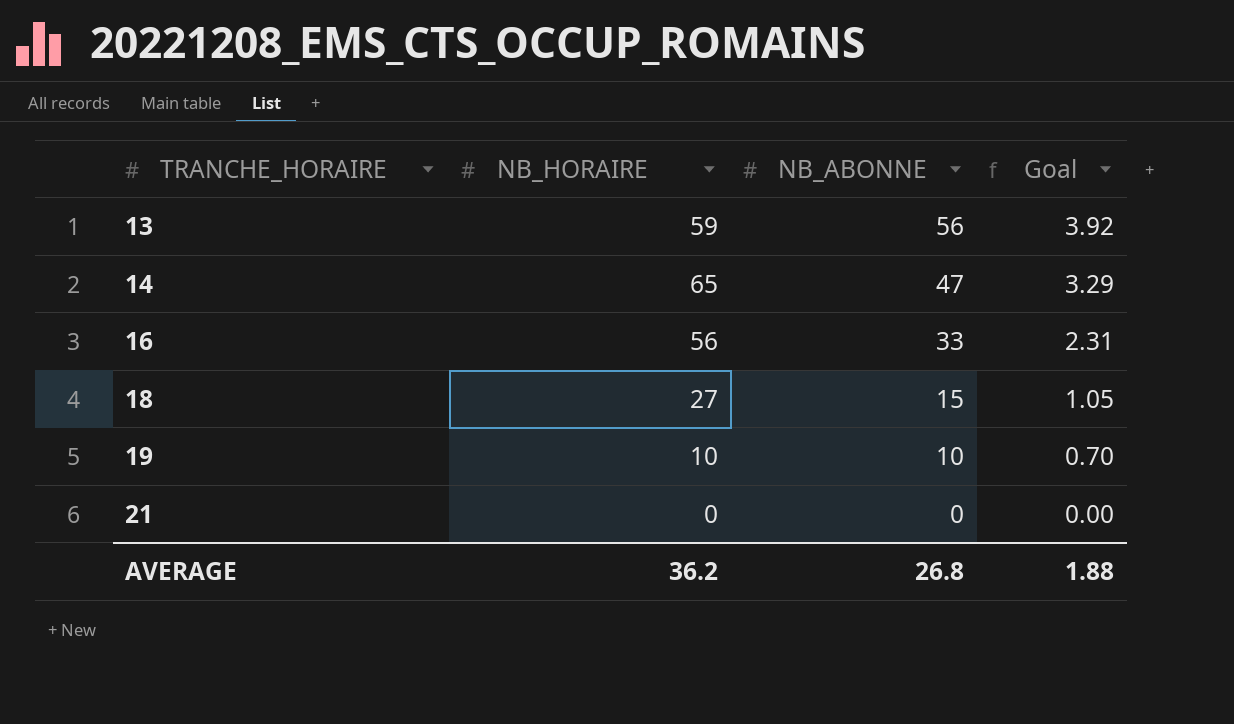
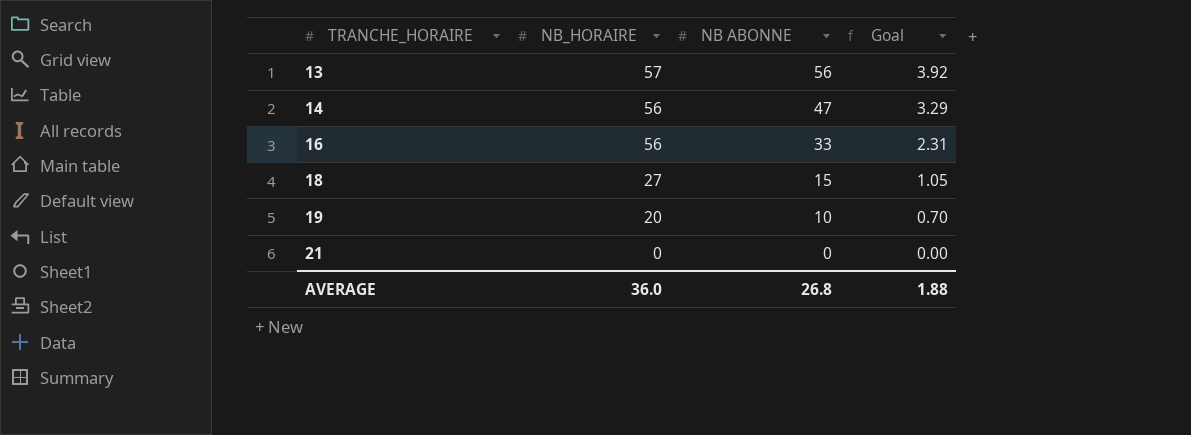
column name: NB_ABONNE -> NB ABONNE
13 | NB_HORAIRE: 59 -> 57
14 | NB_HORAIRE: 65 -> 56
19 | NB_HORAIRE: 10 -> 20
AVERAGE | NB_HORAIRE: 36.2 -> 36.0

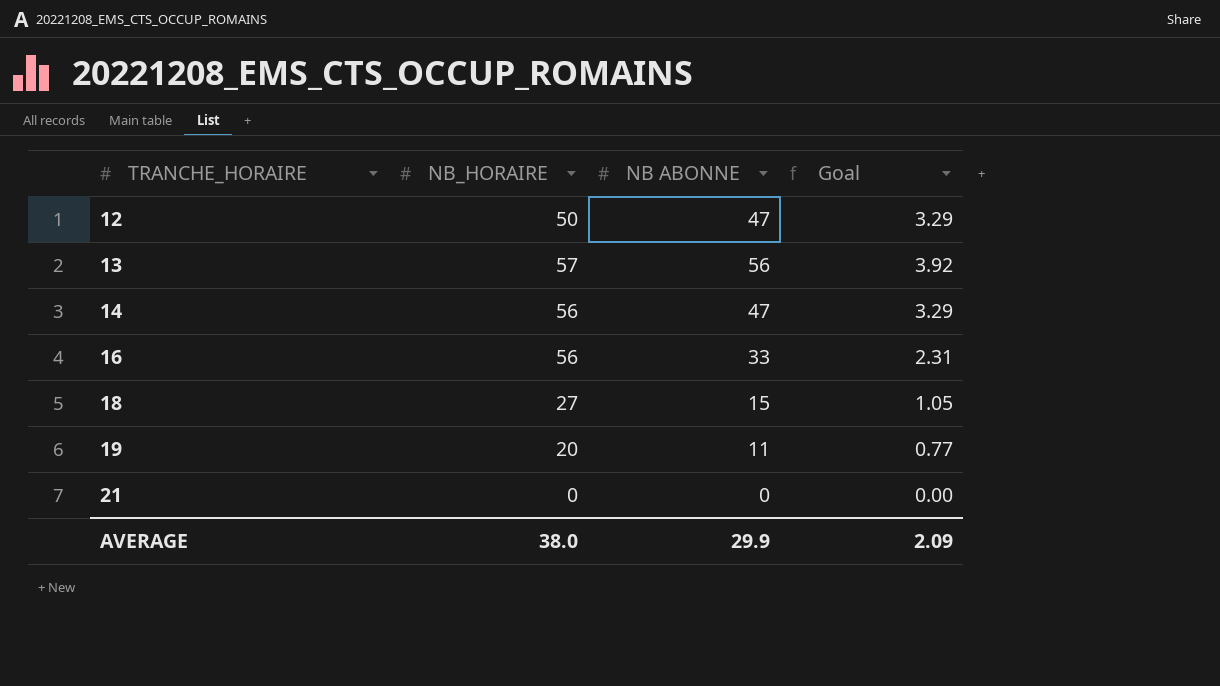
row 12: none -> 50 | 47 | 3.29
19 | NB ABONNE: 10 -> 11
19 | Goal: 0.70 -> 0.77
AVERAGE | NB_HORAIRE: 36.0 -> 38.0
AVERAGE | NB ABONNE: 26.8 -> 29.9
AVERAGE | Goal: 1.88 -> 2.09

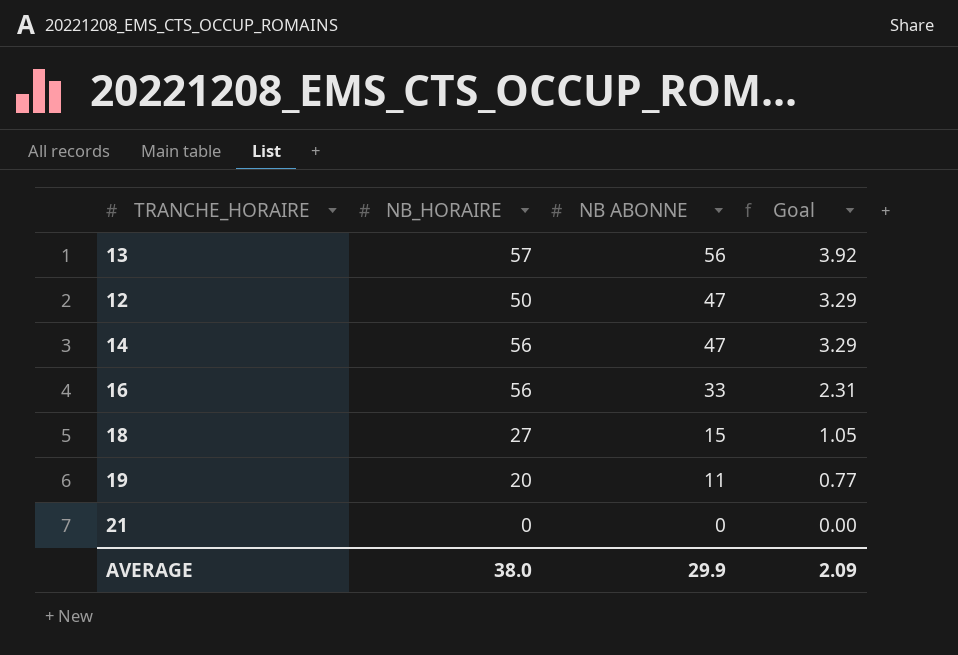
row order: TRANCHE_HORAIRE ascending -> NB ABONNE descending

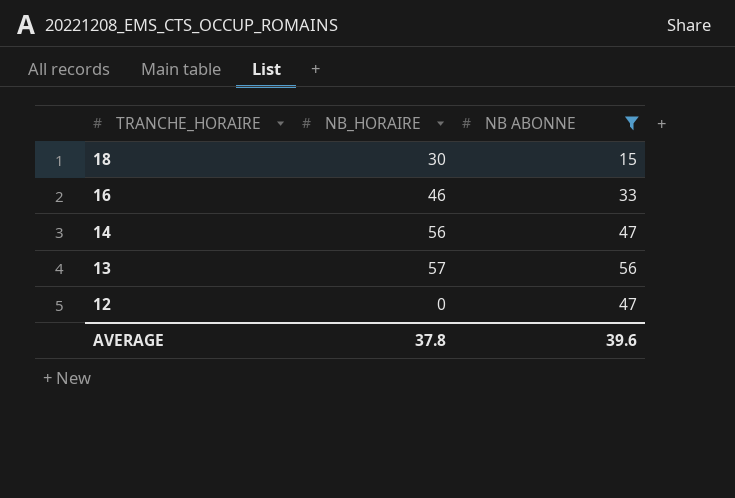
filter: none -> NB ABONNE >= 15
row order: NB ABONNE descending -> TRANCHE_HORAIRE descending
column Goal | formula: [NB ABONNE] * 0.07 -> none
18 | NB_HORAIRE: 27 -> 30
16 | NB_HORAIRE: 56 -> 46
12 | NB_HORAIRE: 50 -> 0
AVERAGE | NB_HORAIRE: 38.0 -> 37.8
AVERAGE | NB ABONNE: 29.9 -> 39.6

